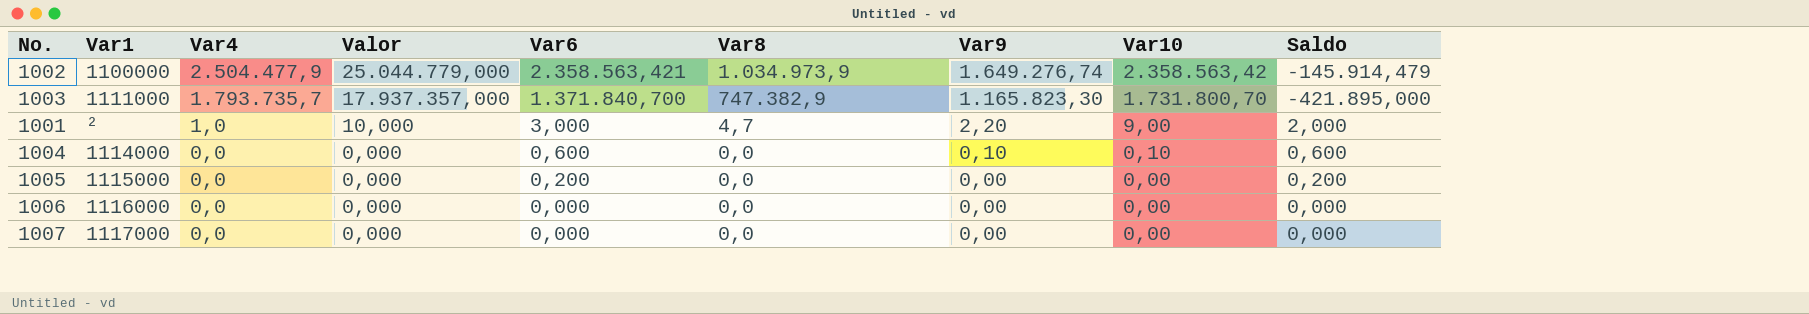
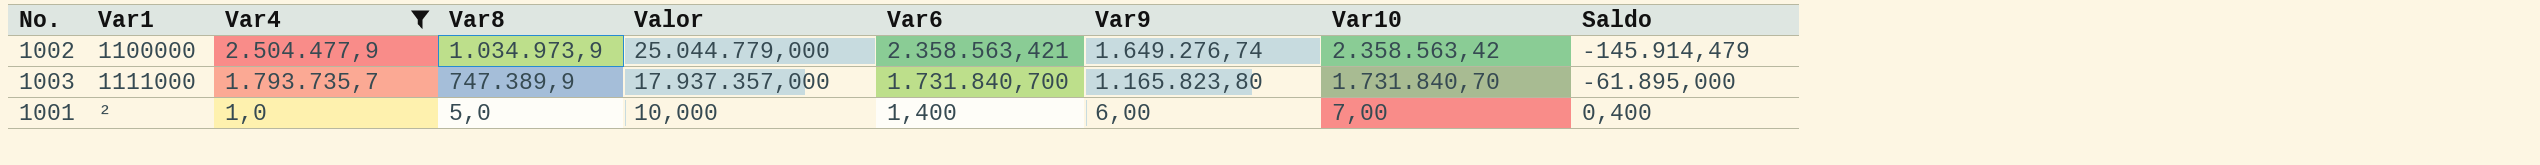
filter: none -> Var4 != 0,0
column Var8 | position: 6 -> 4
1003 | Var8: 747.382,9 -> 747.389,9
1003 | Var6: 1.371.840,700 -> 1.731.840,700
1003 | Var9: 1.165.823,30 -> 1.165.823,80
1003 | Var10: 1.731.800,70 -> 1.731.840,70
1003 | Saldo: -421.895,000 -> -61.895,000
1001 | Var8: 4,7 -> 5,0
1001 | Var6: 3,000 -> 1,400
1001 | Var9: 2,20 -> 6,00
1001 | Var10: 9,00 -> 7,00
1001 | Saldo: 2,000 -> 0,400

